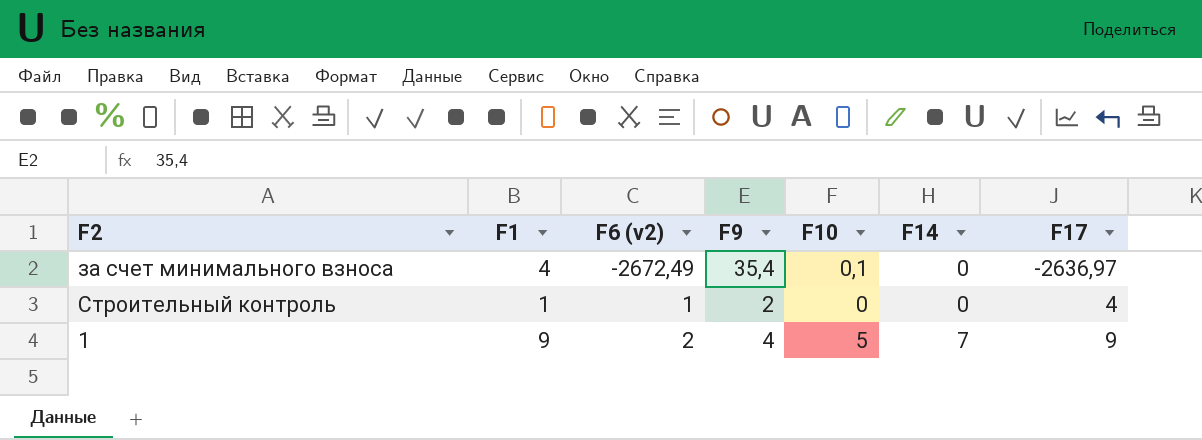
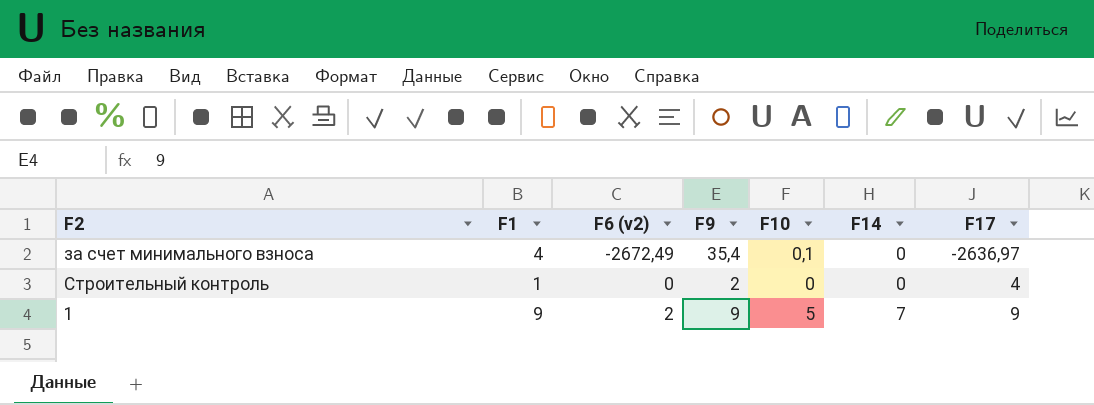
Строительный контроль | F6 (v2): 1 -> 0
1 | F9: 4 -> 9

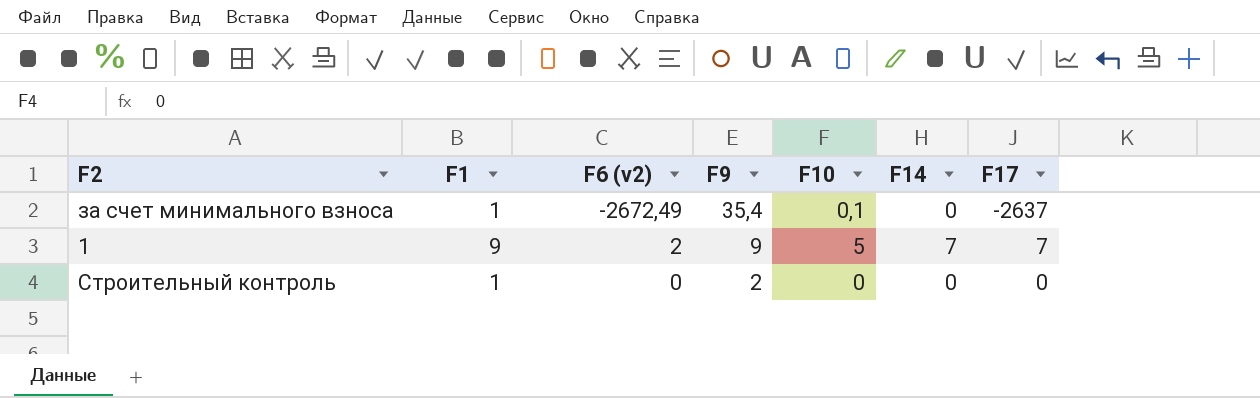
row order: F6 (v2) ascending -> F9 descending
за счет минимального взноса | F1: 4 -> 1
за счет минимального взноса | F17: -2636,97 -> -2637
1 | F17: 9 -> 7
Строительный контроль | F17: 4 -> 0

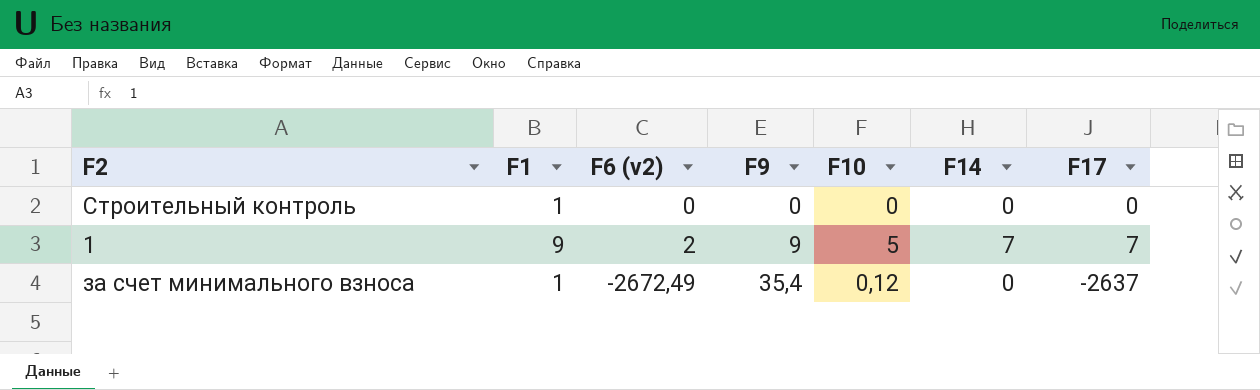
row order: F9 descending -> F9 ascending
Строительный контроль | F9: 2 -> 0
за счет минимального взноса | F10: 0,1 -> 0,12

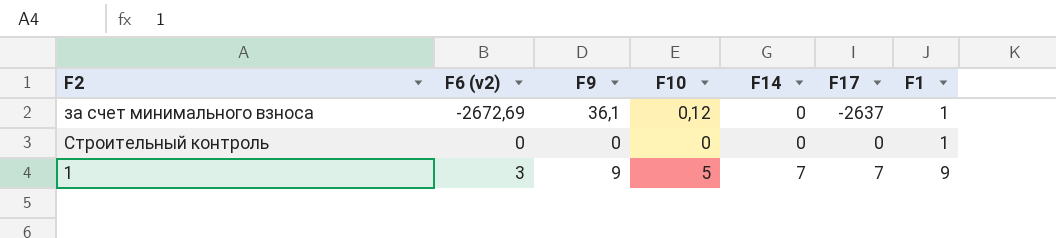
row order: F9 ascending -> F6 (v2) ascending
column F1 | position: 2 -> 7
за счет минимального взноса | F6 (v2): -2672,49 -> -2672,69
за счет минимального взноса | F9: 35,4 -> 36,1
1 | F6 (v2): 2 -> 3

